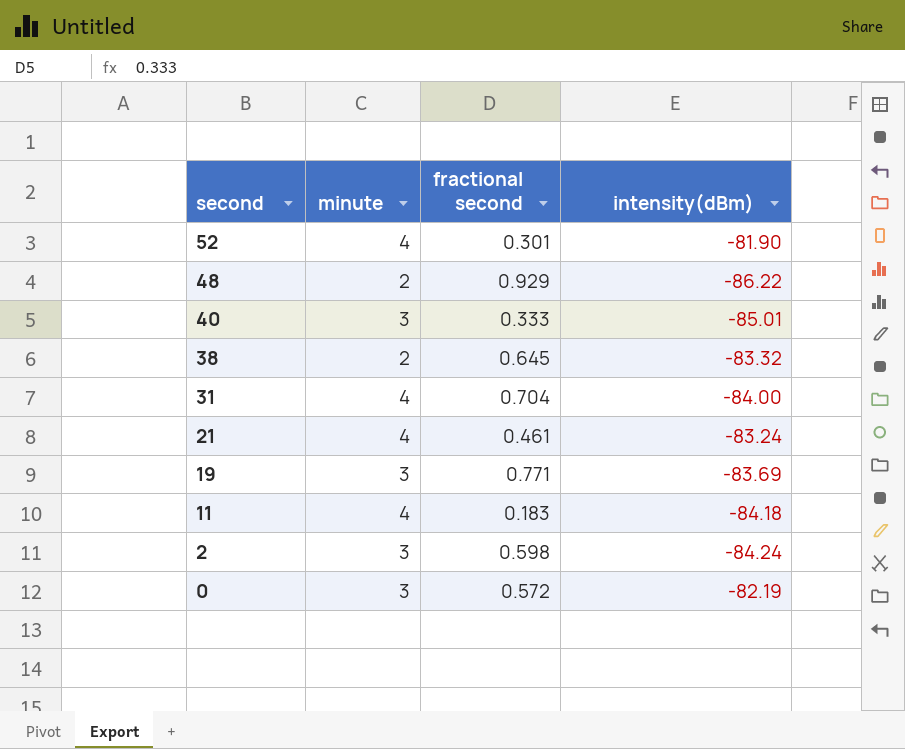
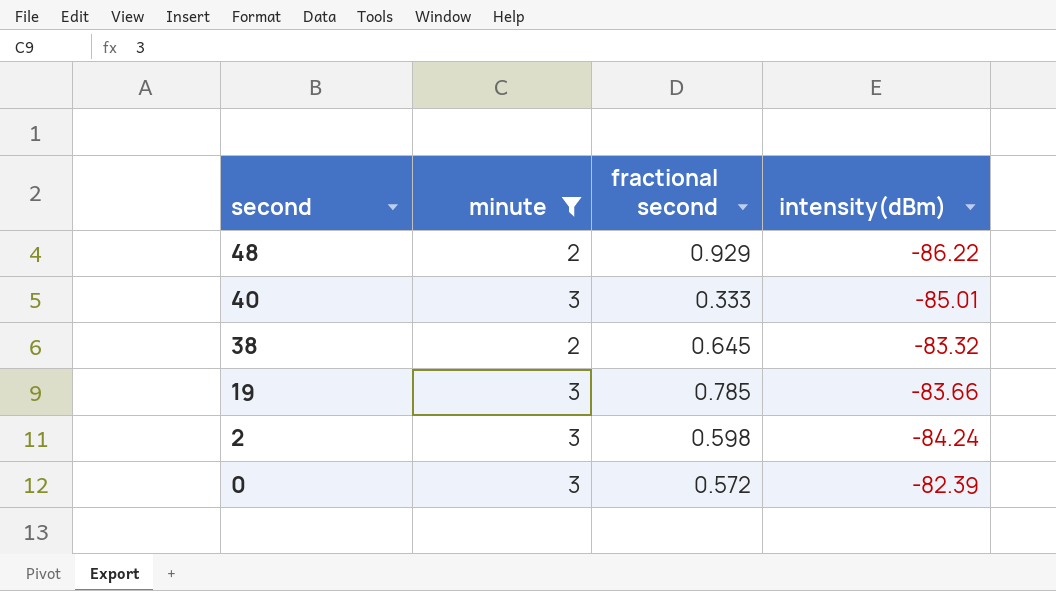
filter: none -> minute != 4
19 | fractional second: 0.771 -> 0.785
19 | intensity(dBm): -83.69 -> -83.66
0 | intensity(dBm): -82.19 -> -82.39

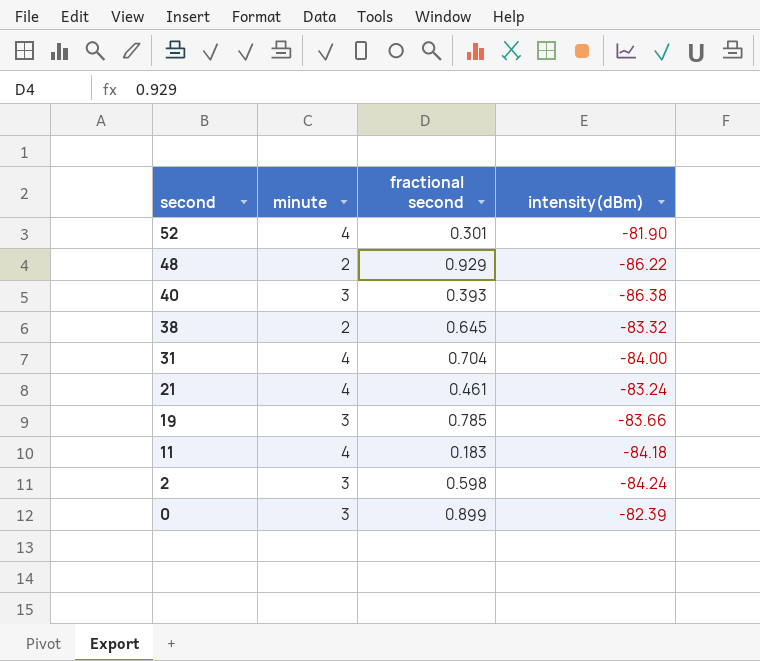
filter: minute != 4 -> none
40 | fractional second: 0.333 -> 0.393
40 | intensity(dBm): -85.01 -> -86.38
0 | fractional second: 0.572 -> 0.899

